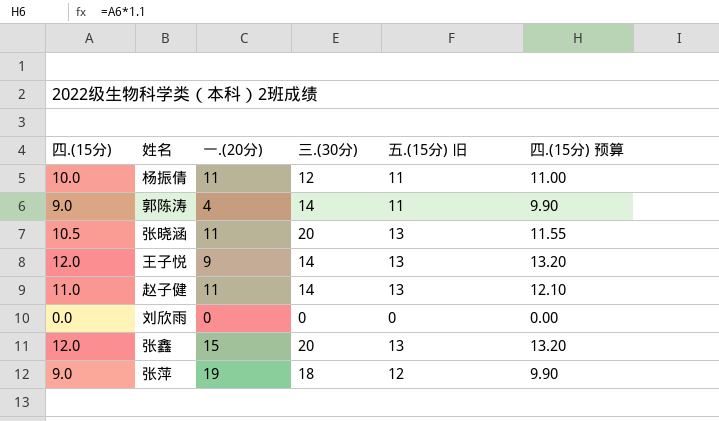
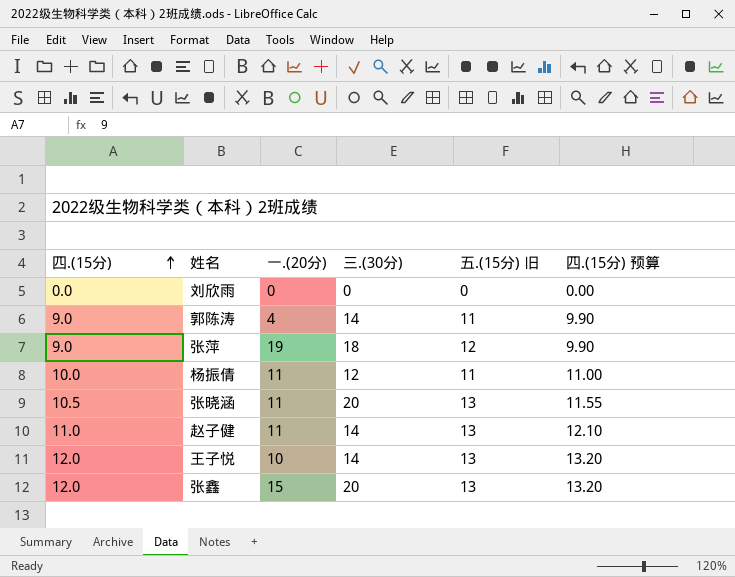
row order: none -> 四.(15分) ascending
王子悦 | 一.(20分): 9 -> 10

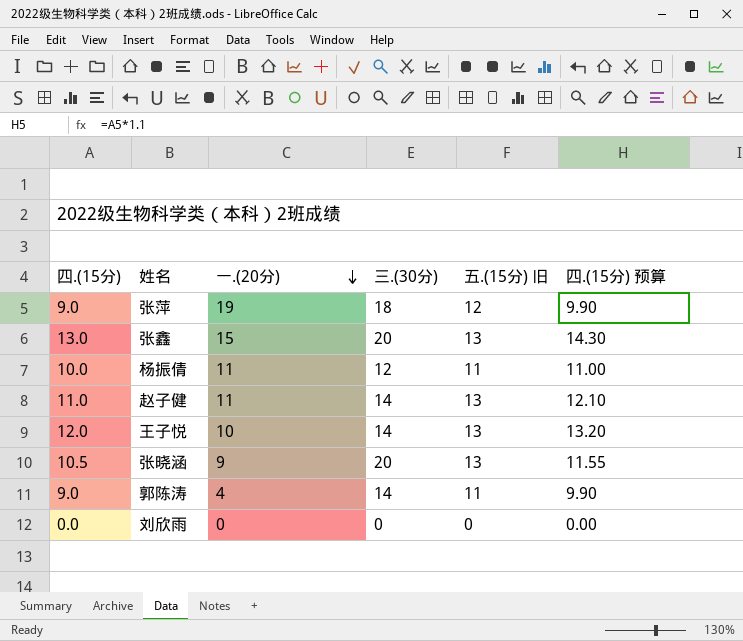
row order: 四.(15分) ascending -> 一.(20分) descending
张鑫 | 四.(15分): 12.0 -> 13.0
张鑫 | 四.(15分) 预算: 13.20 -> 14.30
张晓涵 | 一.(20分): 11 -> 9

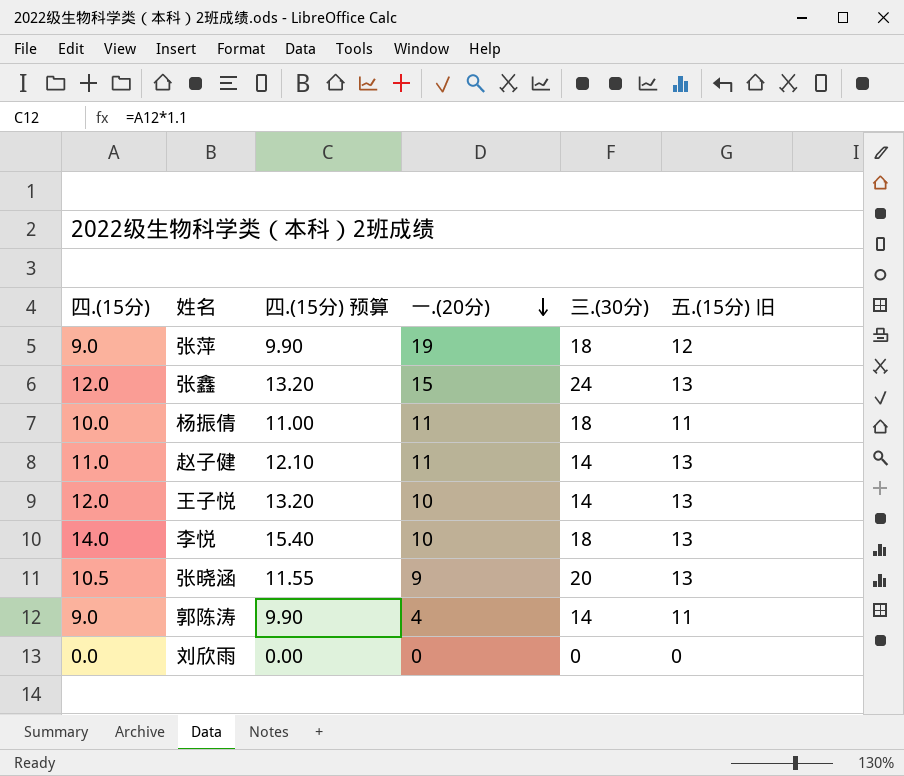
column 四.(15分) 预算 | position: 6 -> 3
张鑫 | 四.(15分): 13.0 -> 12.0
张鑫 | 四.(15分) 预算: 14.30 -> 13.20
张鑫 | 三.(30分): 20 -> 24
杨振倩 | 三.(30分): 12 -> 18
row 李悦: none -> 14.0 | 15.40 | 10 | 18 | 13

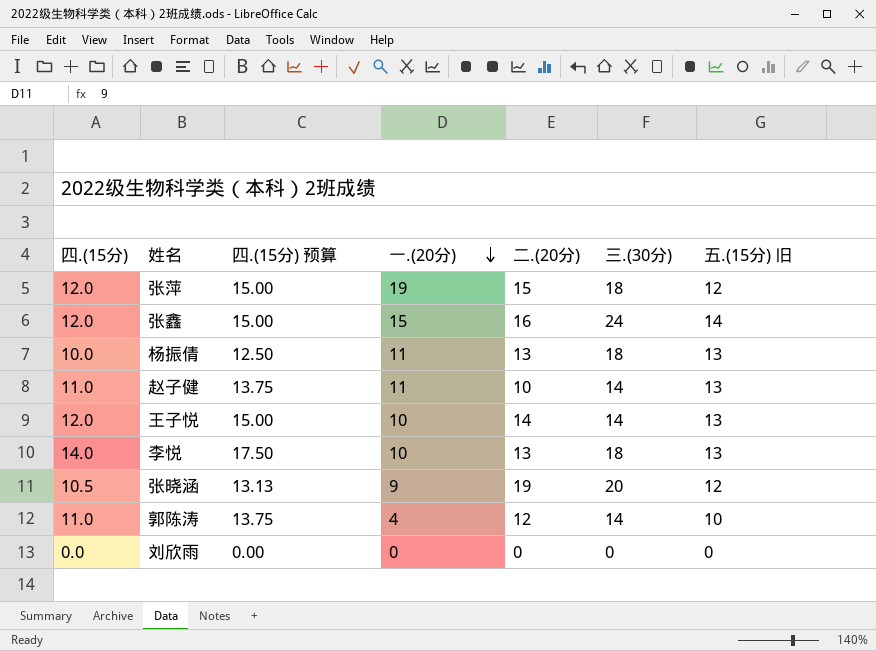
column 四.(15分) 预算 | formula: [四.(15分)] * 1.1 -> [四.(15分)] * 1.25
column 二.(20分) | position: none -> 5
张萍 | 四.(15分): 9.0 -> 12.0
张鑫 | 五.(15分) 旧: 13 -> 14
杨振倩 | 五.(15分) 旧: 11 -> 13
张晓涵 | 五.(15分) 旧: 13 -> 12
郭陈涛 | 四.(15分): 9.0 -> 11.0
郭陈涛 | 五.(15分) 旧: 11 -> 10

